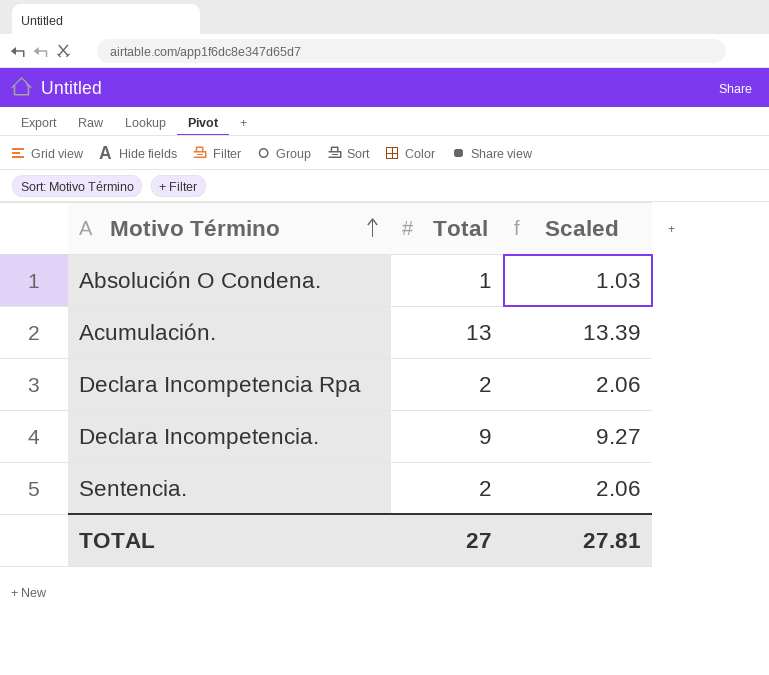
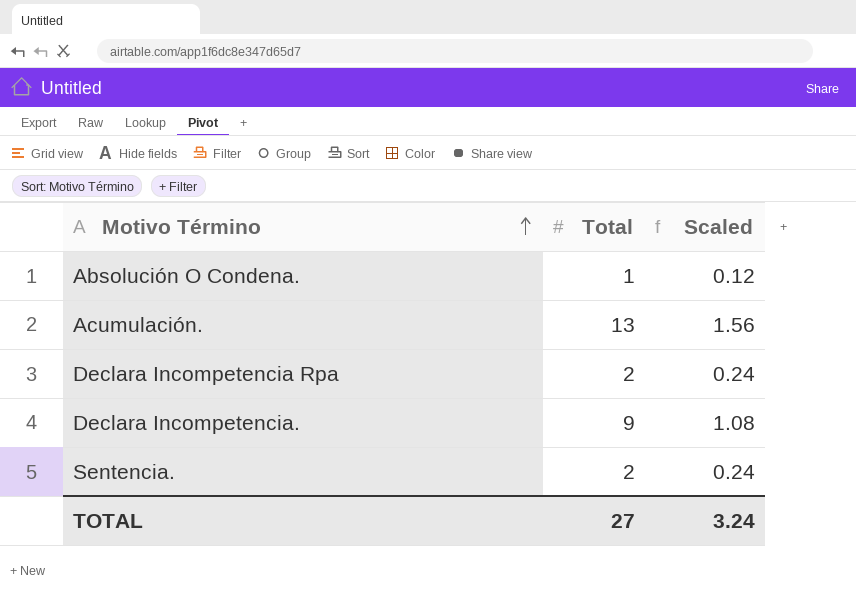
column Scaled | formula: [Total] * 1.03 -> [Total] * 0.12
TOTAL | Scaled: 27.81 -> 3.24

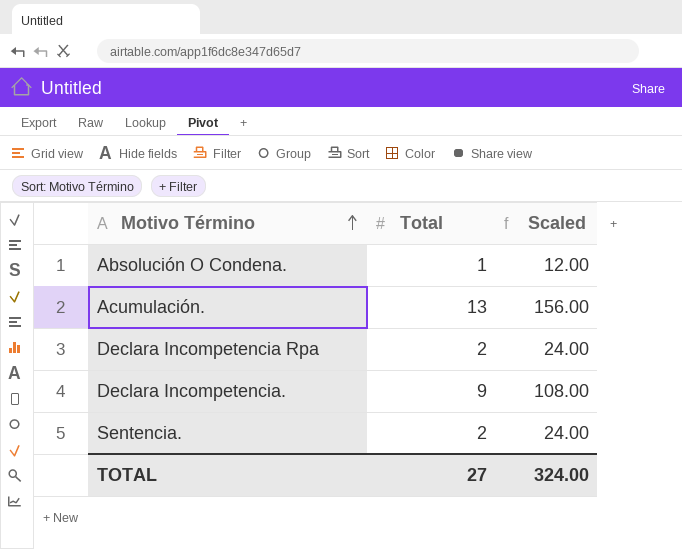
column Scaled | formula: [Total] * 0.12 -> [Total] * 12
TOTAL | Scaled: 3.24 -> 324.00

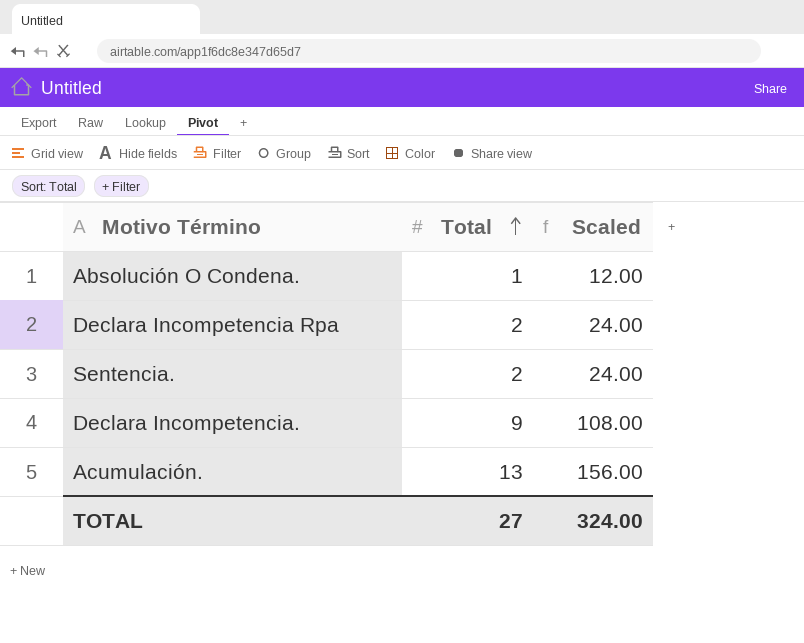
row order: Motivo Término ascending -> Total ascending

